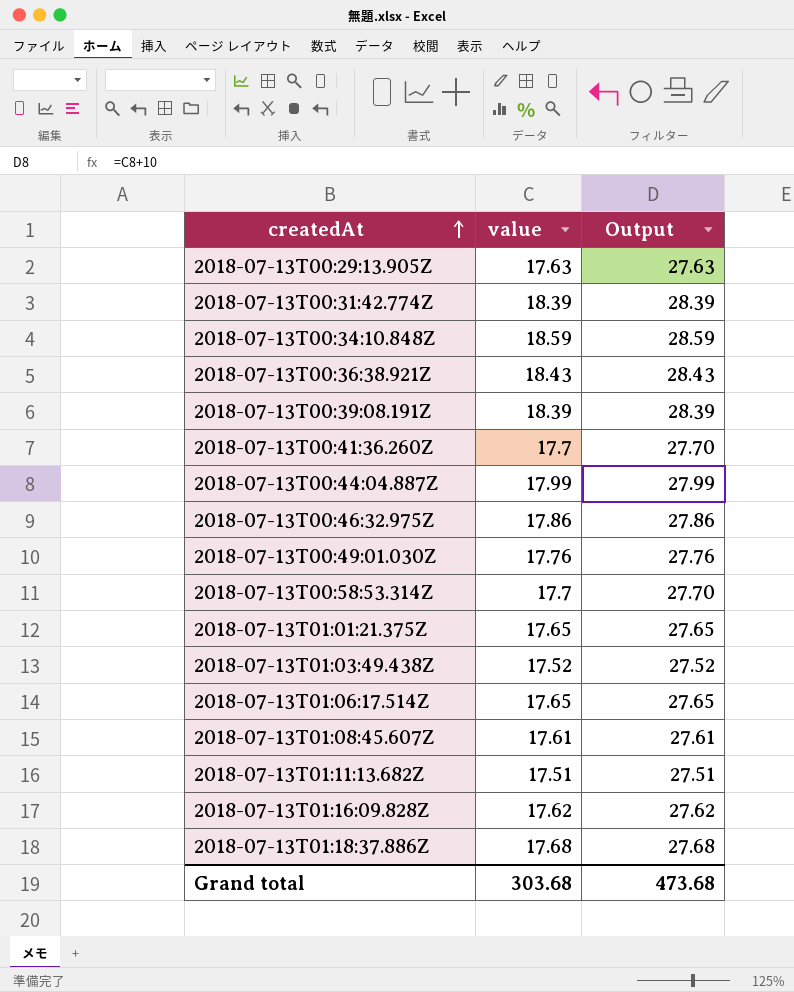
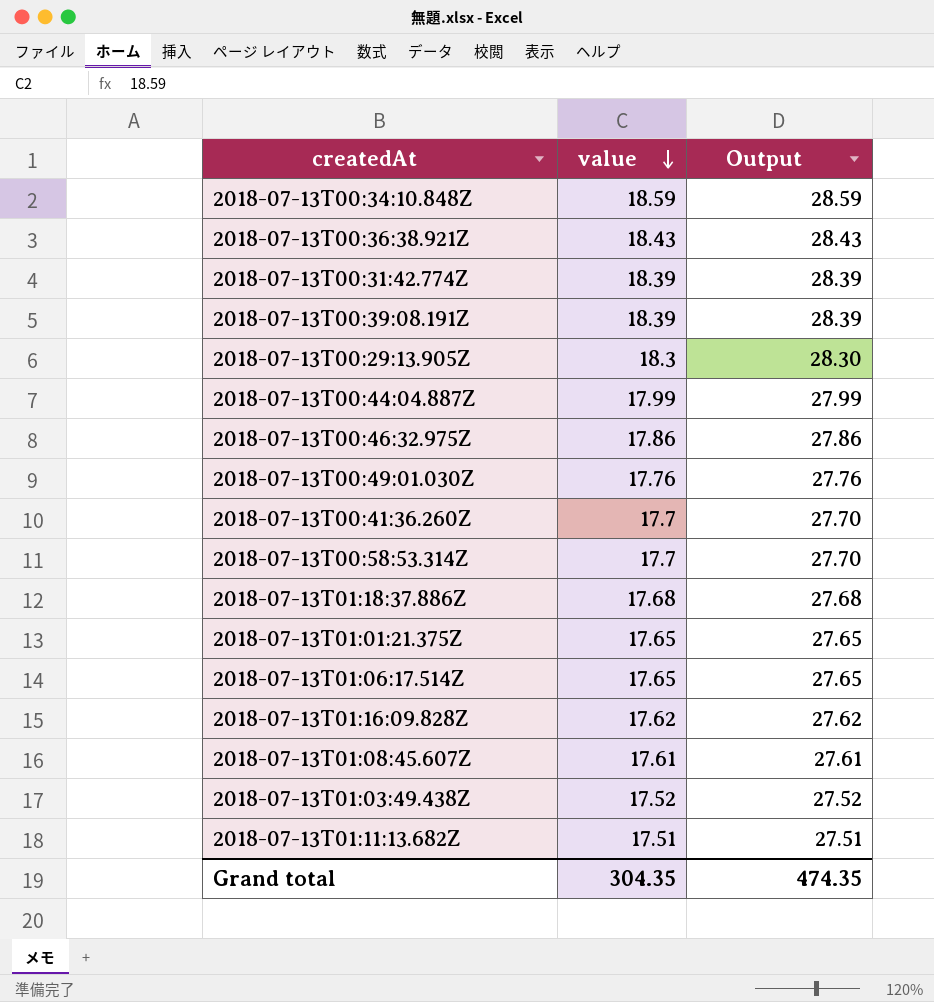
row order: createdAt ascending -> value descending
2018-07-13T00:29:13.905Z | value: 17.63 -> 18.3
2018-07-13T00:29:13.905Z | Output: 27.63 -> 28.30
Grand total | value: 303.68 -> 304.35
Grand total | Output: 473.68 -> 474.35

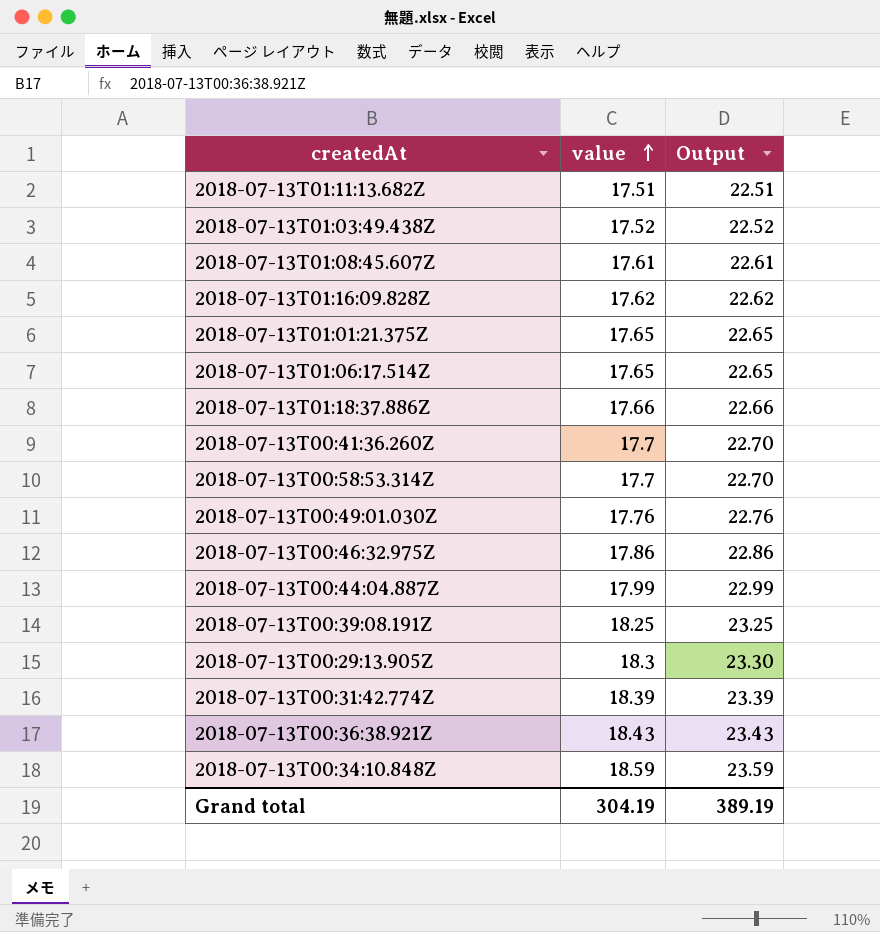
row order: value descending -> value ascending
column Output | formula: [value] + 10 -> [value] + 5
2018-07-13T01:18:37.886Z | value: 17.68 -> 17.66
2018-07-13T00:39:08.191Z | value: 18.39 -> 18.25
Grand total | value: 304.35 -> 304.19
Grand total | Output: 474.35 -> 389.19

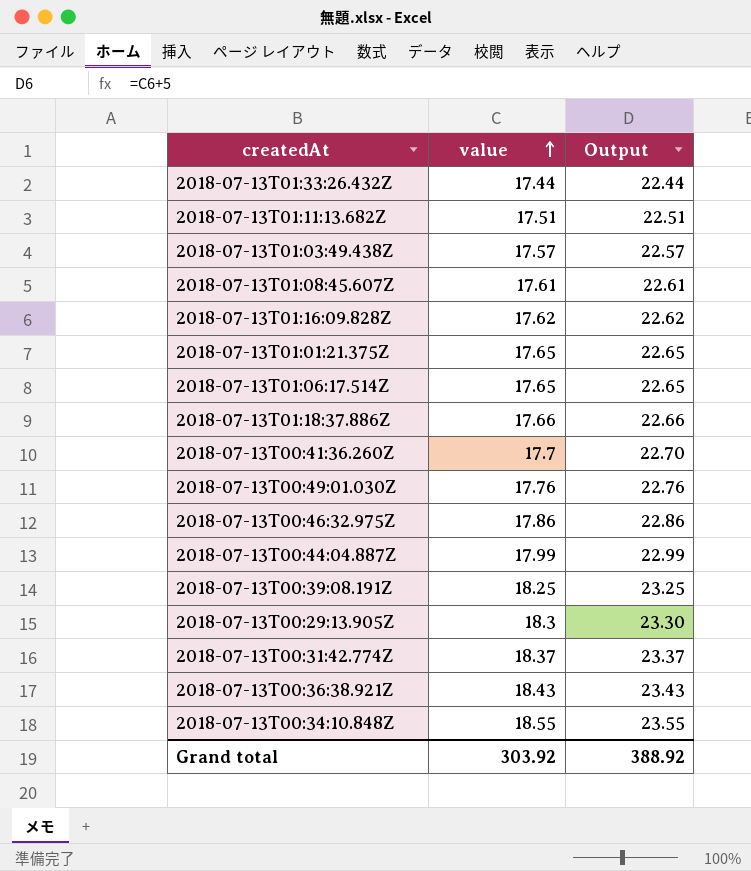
row 2018-07-13T00:58:53.314Z: 17.7 | 22.70 -> none
row 2018-07-13T01:33:26.432Z: none -> 17.44 | 22.44
2018-07-13T01:03:49.438Z | value: 17.52 -> 17.57
2018-07-13T01:03:49.438Z | Output: 22.52 -> 22.57
2018-07-13T00:31:42.774Z | value: 18.39 -> 18.37
2018-07-13T00:31:42.774Z | Output: 23.39 -> 23.37
2018-07-13T00:34:10.848Z | value: 18.59 -> 18.55
2018-07-13T00:34:10.848Z | Output: 23.59 -> 23.55
Grand total | value: 304.19 -> 303.92
Grand total | Output: 389.19 -> 388.92

